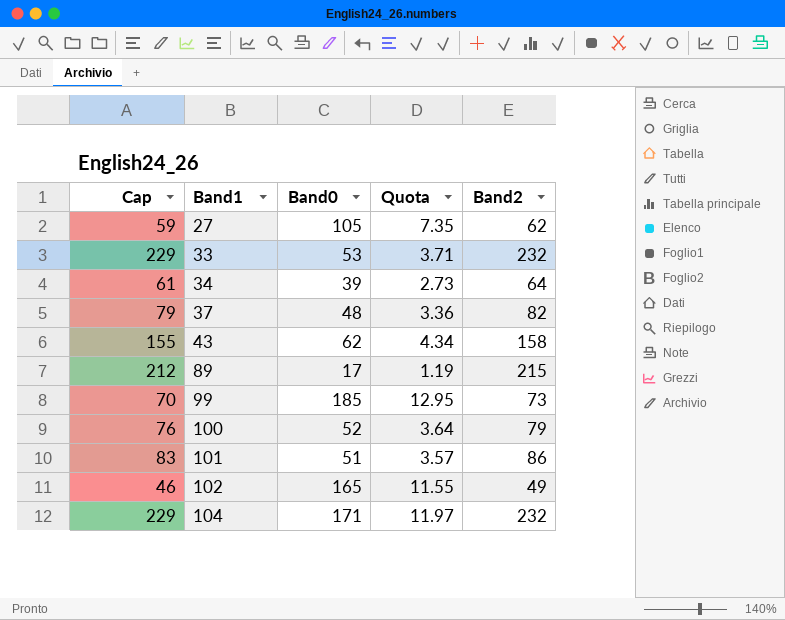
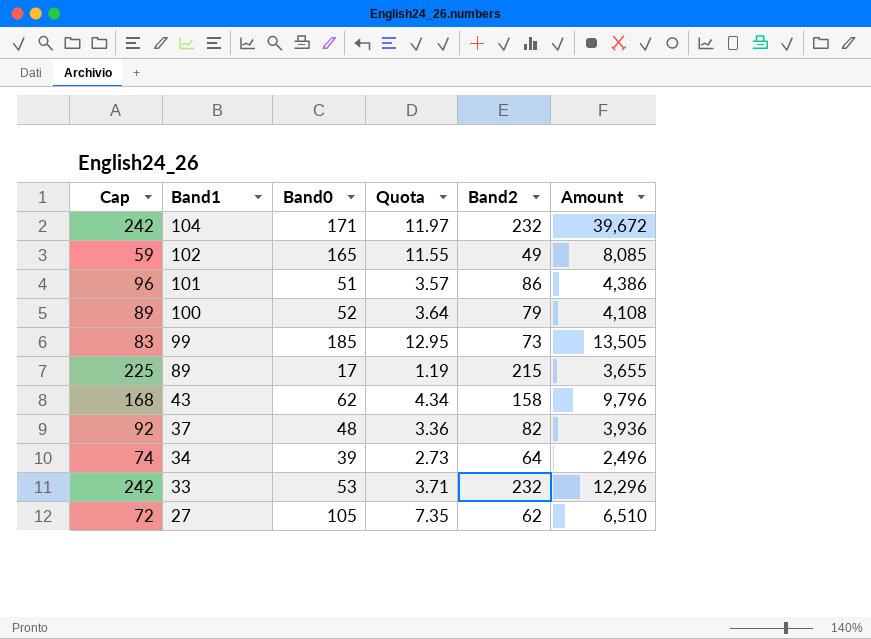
row order: Band1 ascending -> Band1 descending
column Cap | formula: [Band2] - 3 -> [Band2] + 10
column Amount | formula: none -> [Band0] * [Band2]

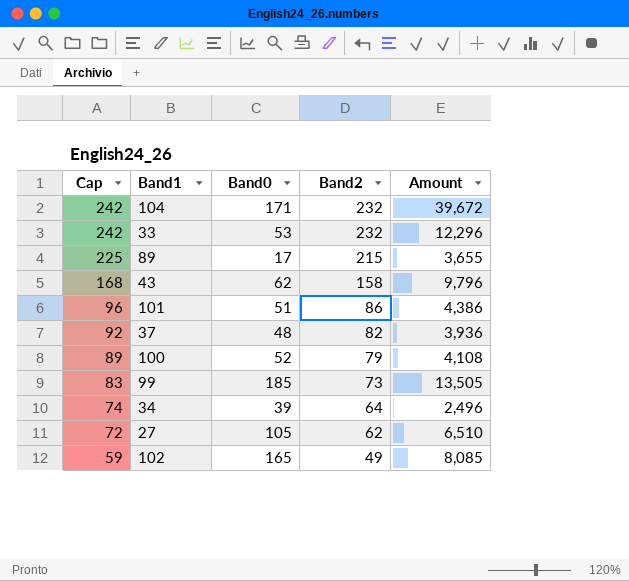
row order: Band1 descending -> Cap descending
column Quota | formula: [Band0] * 0.07 -> none

